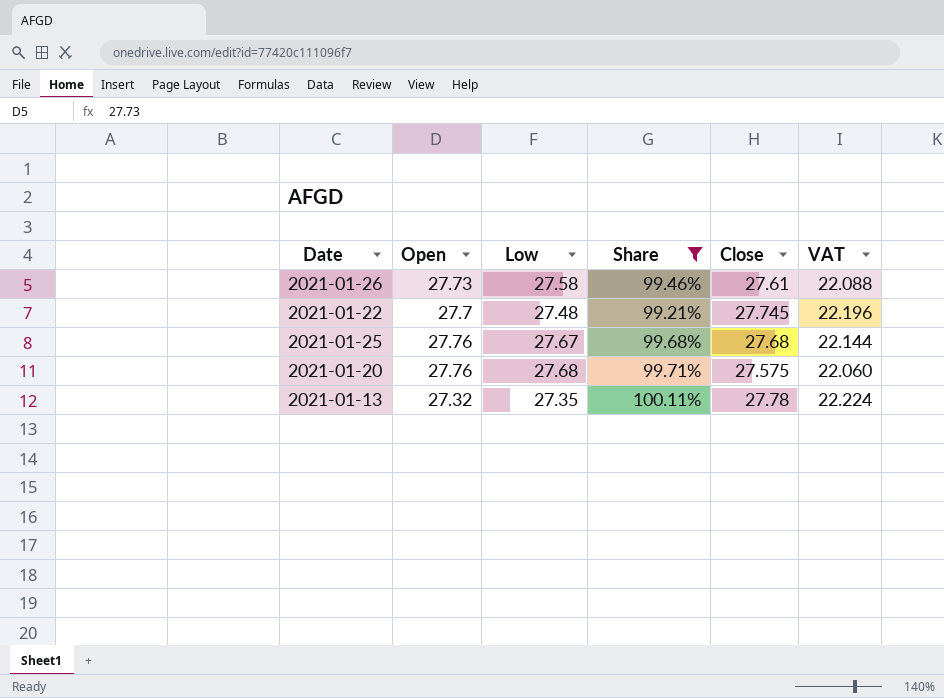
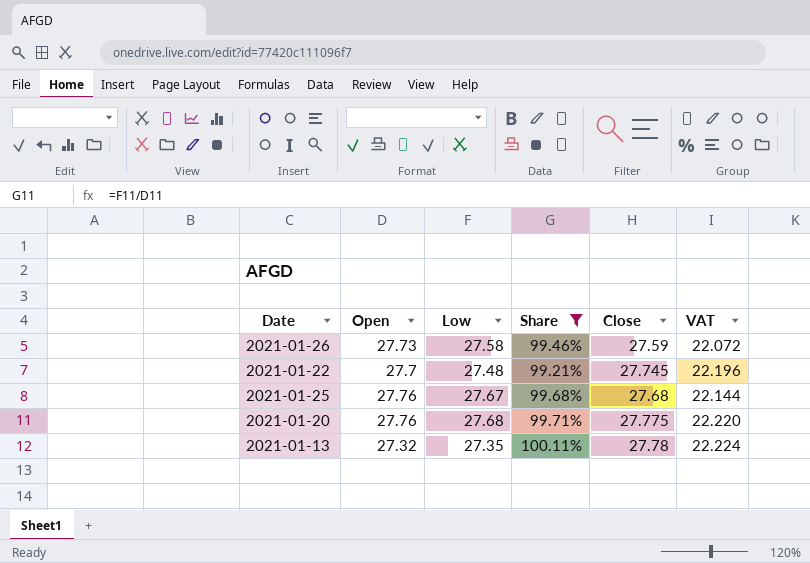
2021-01-26 | Close: 27.61 -> 27.59
2021-01-26 | VAT: 22.088 -> 22.072
2021-01-20 | Close: 27.575 -> 27.775
2021-01-20 | VAT: 22.060 -> 22.220

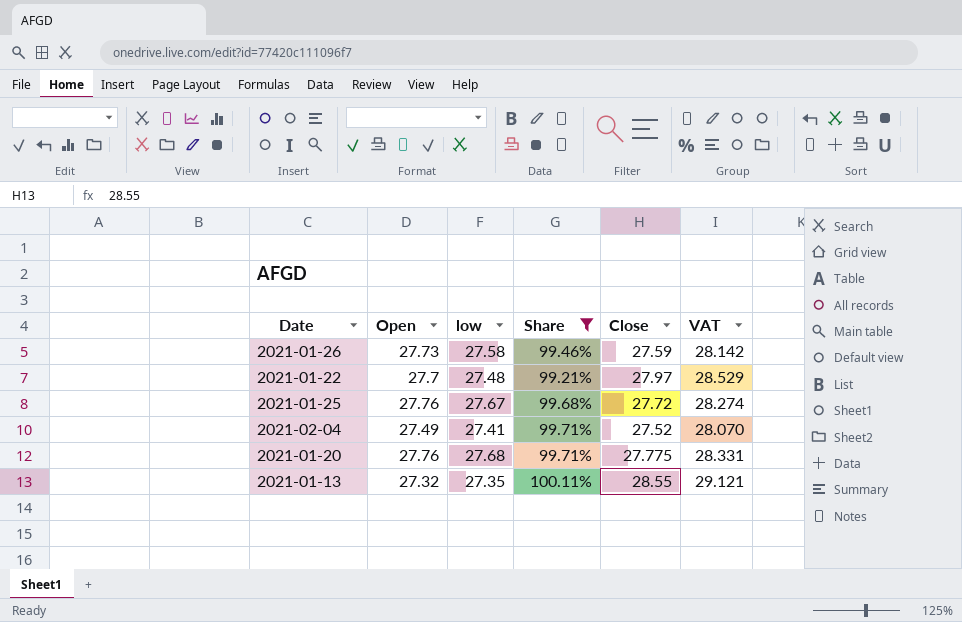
column name: Low -> low
column VAT | formula: [Close] * 0.8 -> [Close] * 1.02
2021-01-22 | Close: 27.745 -> 27.97
2021-01-25 | Close: 27.68 -> 27.72
row 2021-02-04: none -> 27.49 | 27.41 | 99.71% | 27.52 | 28.070
2021-01-13 | Close: 27.78 -> 28.55

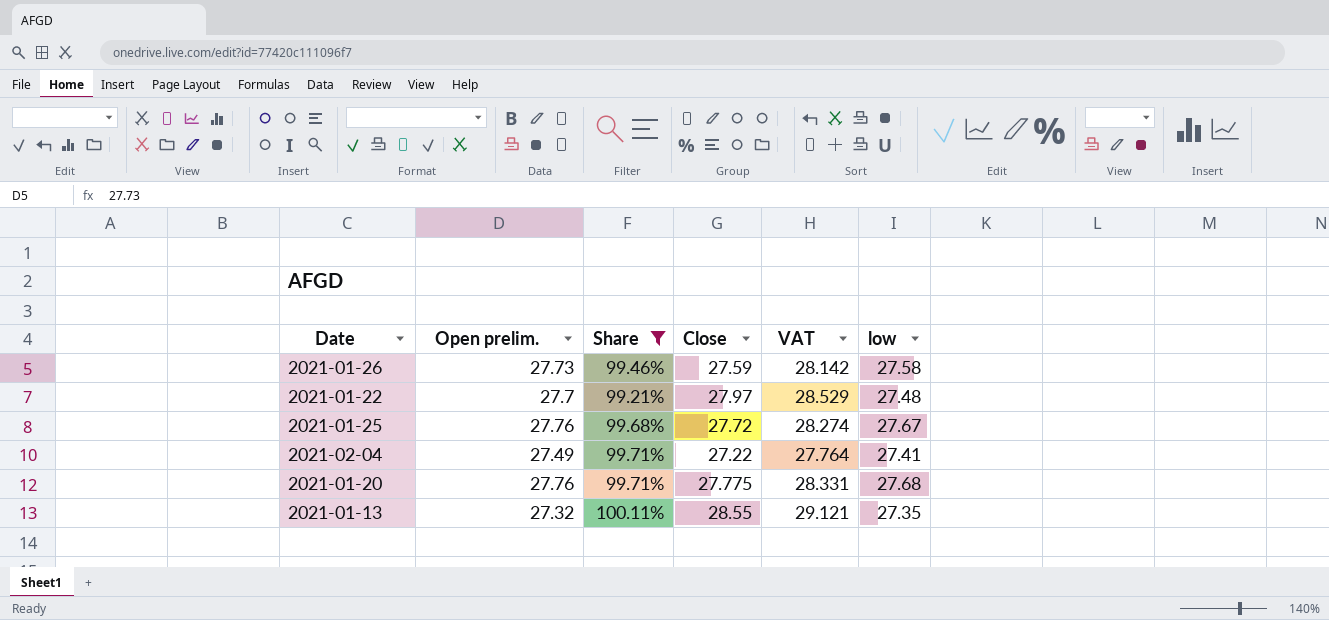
column name: Open -> Open prelim.
column low | position: 3 -> 6
2021-02-04 | Close: 27.52 -> 27.22
2021-02-04 | VAT: 28.070 -> 27.764

